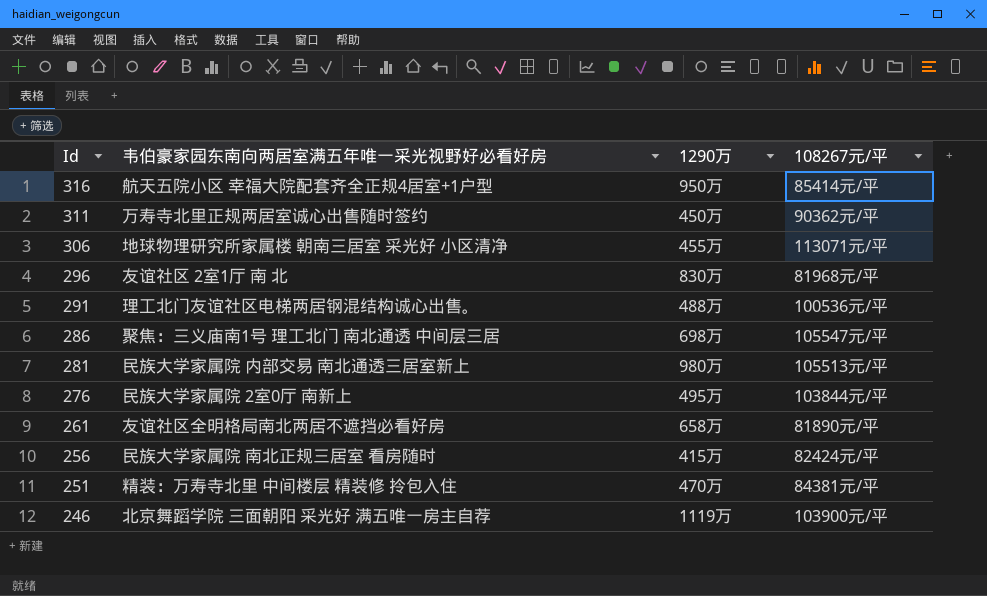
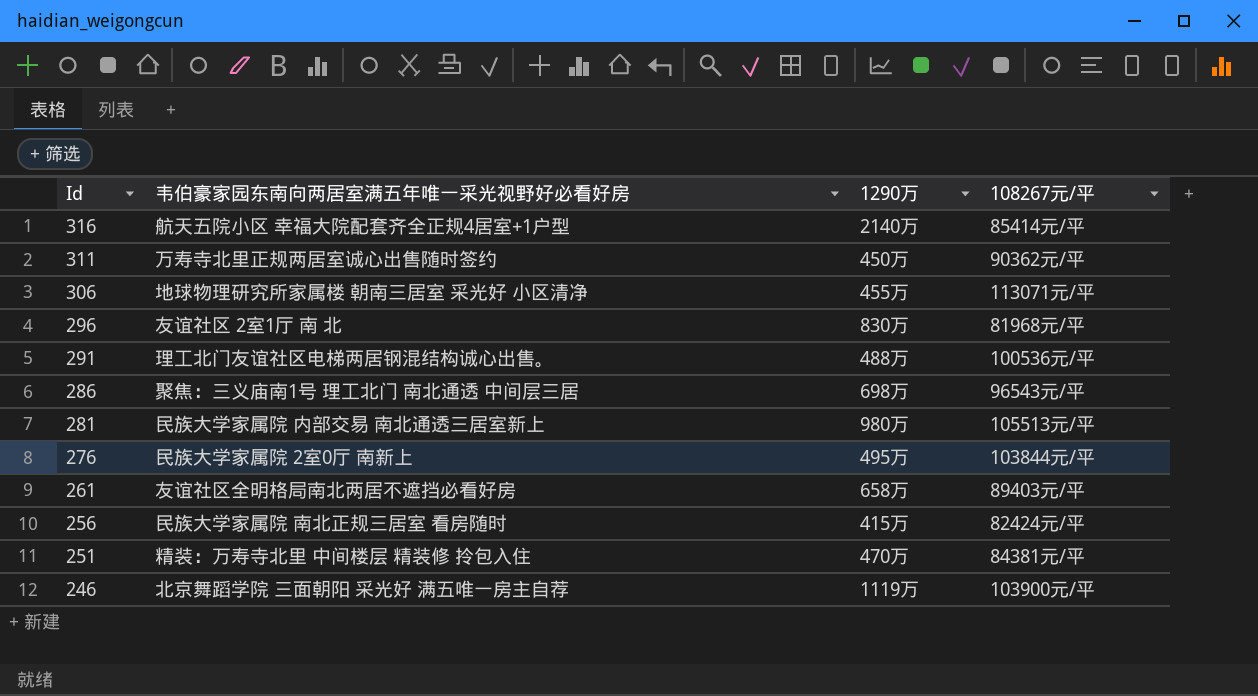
316 | 1290万: 950万 -> 2140万
286 | 108267元/平: 105547元/平 -> 96543元/平
261 | 108267元/平: 81890元/平 -> 89403元/平

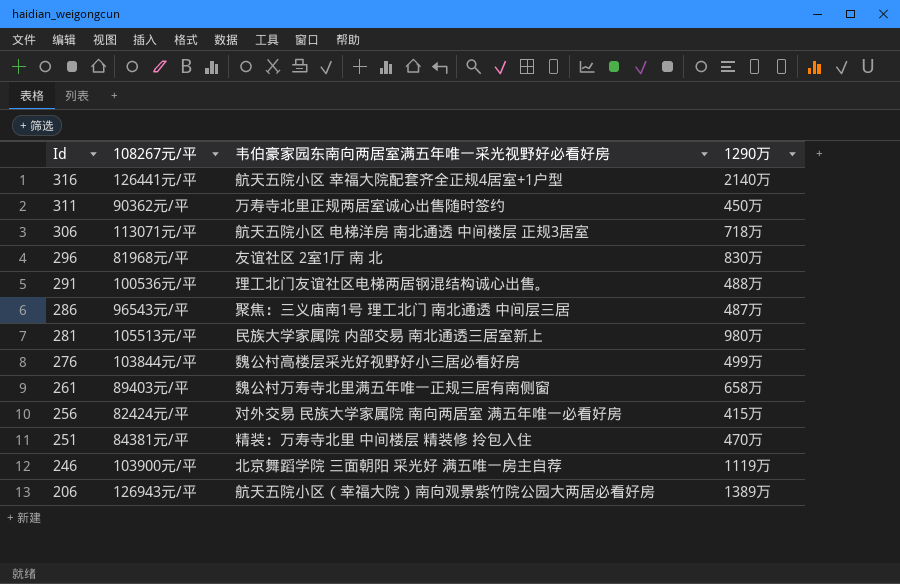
column 108267元/平 | position: 4 -> 2
316 | 108267元/平: 85414元/平 -> 126441元/平
306 | 韦伯豪家园东南向两居室满五年唯一采光视野好必看好房: 地球物理研究所家属楼 朝南三居室 采光好 小区清净 -> 航天五院小区 电梯洋房 南北通透 中间楼层 正规3居室
306 | 1290万: 455万 -> 718万
286 | 1290万: 698万 -> 487万
276 | 韦伯豪家园东南向两居室满五年唯一采光视野好必看好房: 民族大学家属院 2室0厅 南新上 -> 魏公村高楼层采光好视野好小三居必看好房
276 | 1290万: 495万 -> 499万
261 | 韦伯豪家园东南向两居室满五年唯一采光视野好必看好房: 友谊社区全明格局南北两居不遮挡必看好房 -> 魏公村万寿寺北里满五年唯一正规三居有南侧窗
256 | 韦伯豪家园东南向两居室满五年唯一采光视野好必看好房: 民族大学家属院 南北正规三居室 看房随时 -> 对外交易 民族大学家属院 南向两居室 满五年唯一必看好房
row 206: none -> 126943元/平 | 航天五院小区（幸福大院）南向观景紫竹院公园大两居必看好房 | 1389万

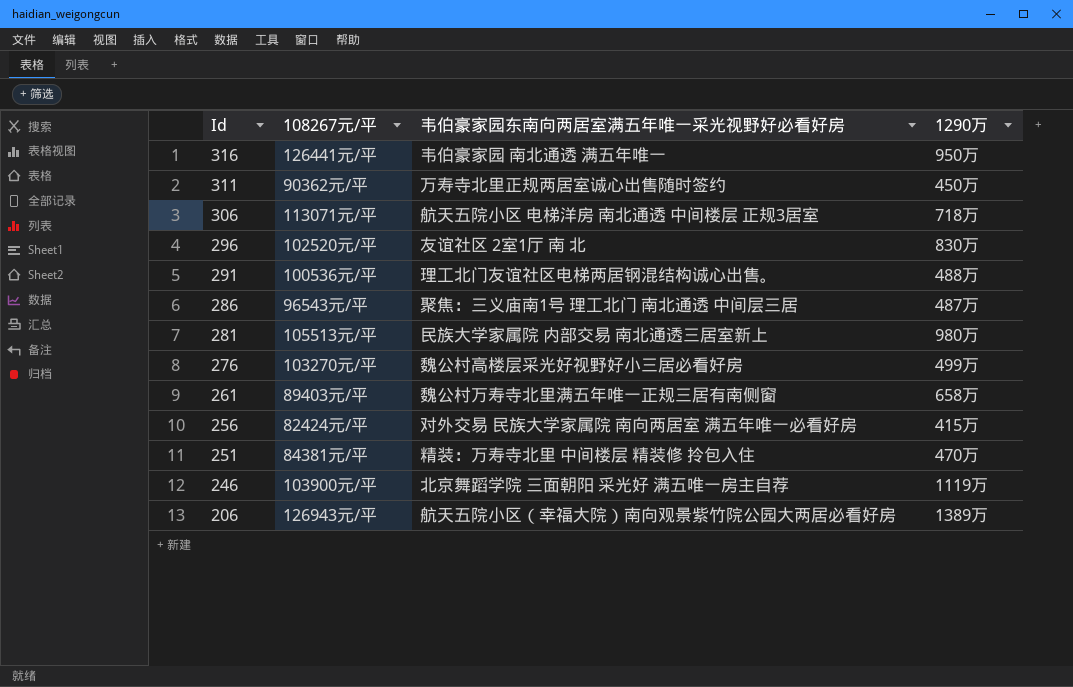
316 | 韦伯豪家园东南向两居室满五年唯一采光视野好必看好房: 航天五院小区 幸福大院配套齐全正规4居室+1户型 -> 韦伯豪家园 南北通透 满五年唯一
316 | 1290万: 2140万 -> 950万
296 | 108267元/平: 81968元/平 -> 102520元/平
276 | 108267元/平: 103844元/平 -> 103270元/平

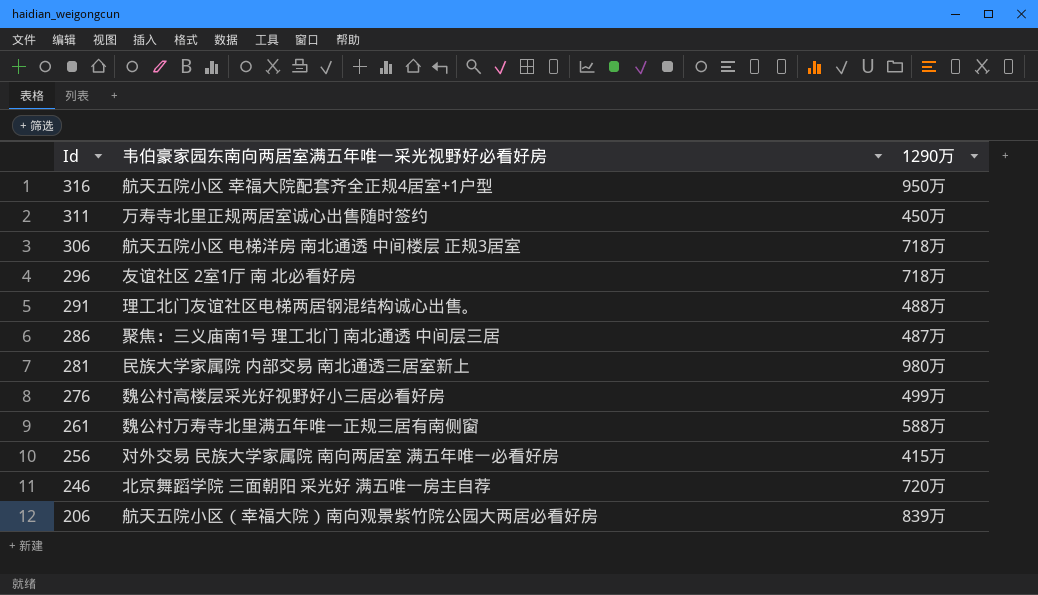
column 108267元/平 | position: 2 -> none
row 251: 84381元/平 | 精装：万寿寺北里 中间楼层 精装修 拎包入住 | 470万 -> none
316 | 韦伯豪家园东南向两居室满五年唯一采光视野好必看好房: 韦伯豪家园 南北通透 满五年唯一 -> 航天五院小区 幸福大院配套齐全正规4居室+1户型
296 | 韦伯豪家园东南向两居室满五年唯一采光视野好必看好房: 友谊社区 2室1厅 南 北 -> 友谊社区 2室1厅 南 北必看好房
296 | 1290万: 830万 -> 718万
261 | 1290万: 658万 -> 588万
246 | 1290万: 1119万 -> 720万
206 | 1290万: 1389万 -> 839万

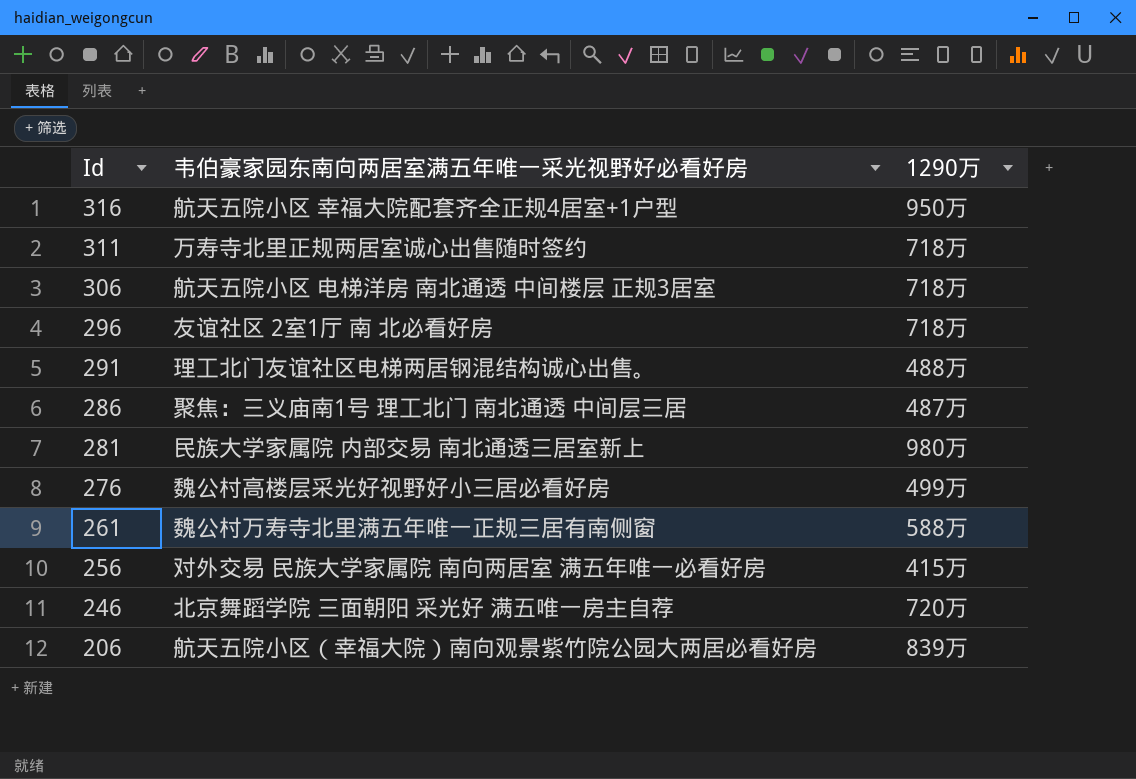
311 | 1290万: 450万 -> 718万

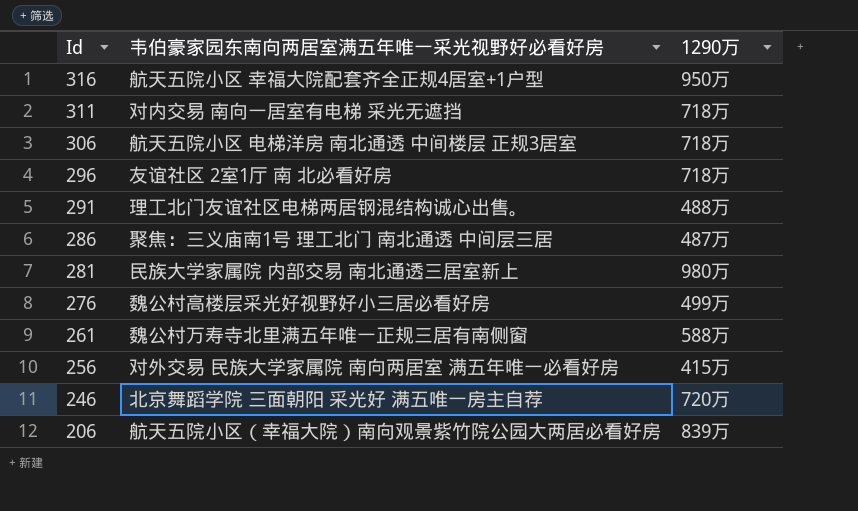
311 | 韦伯豪家园东南向两居室满五年唯一采光视野好必看好房: 万寿寺北里正规两居室诚心出售随时签约 -> 对内交易 南向一居室有电梯 采光无遮挡

